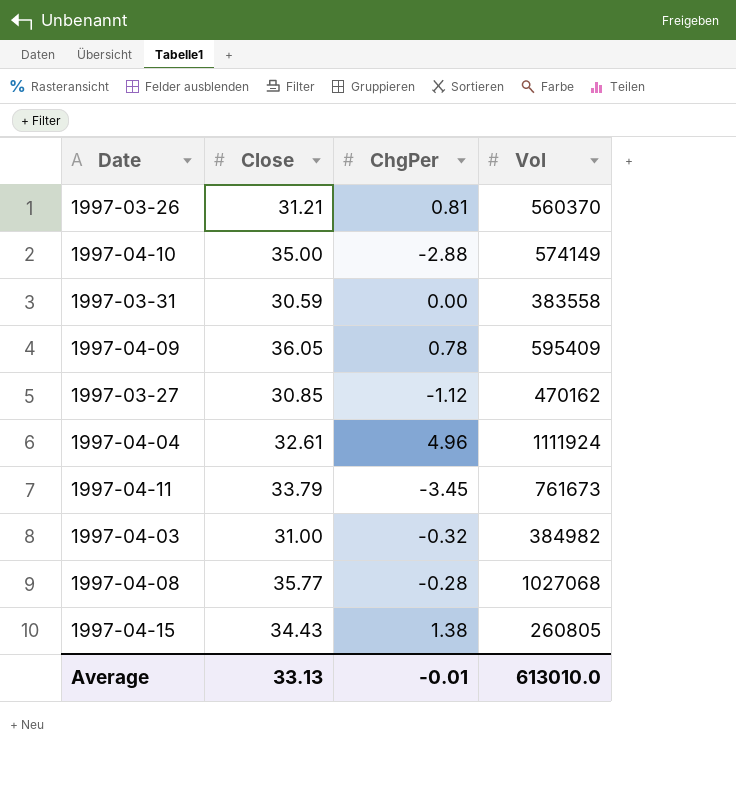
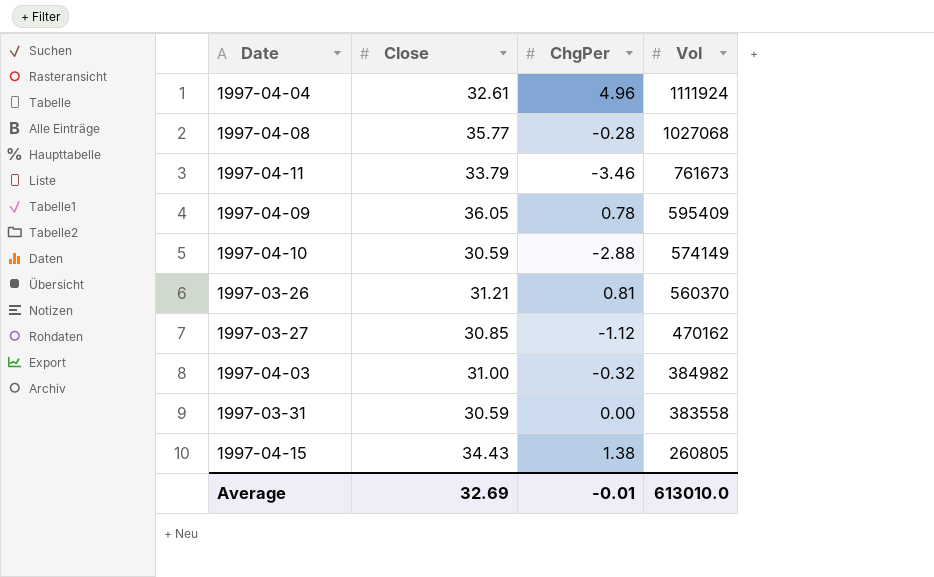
row order: none -> Vol descending
1997-04-11 | ChgPer: -3.45 -> -3.46
1997-04-10 | Close: 35.00 -> 30.59
Average | Close: 33.13 -> 32.69

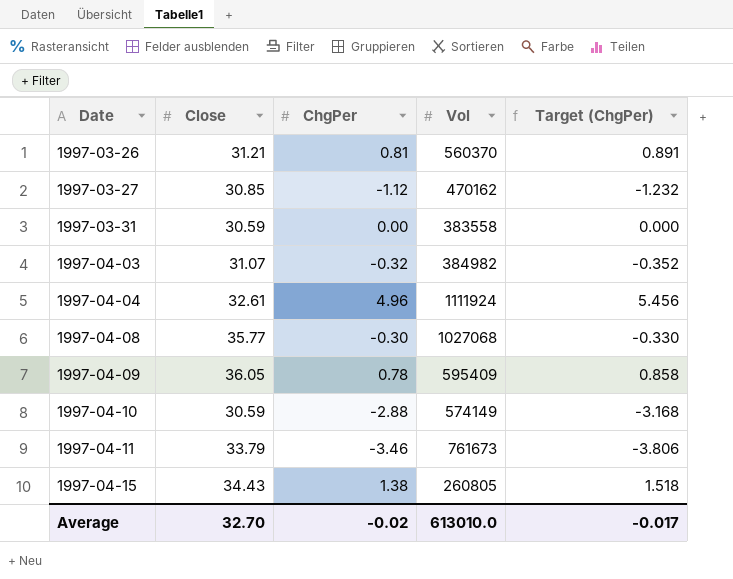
row order: Vol descending -> Date ascending
column Target (ChgPer) | formula: none -> [ChgPer] * 1.1
1997-04-03 | Close: 31.00 -> 31.07
1997-04-08 | ChgPer: -0.28 -> -0.30
Average | Close: 32.69 -> 32.70
Average | ChgPer: -0.01 -> -0.02

